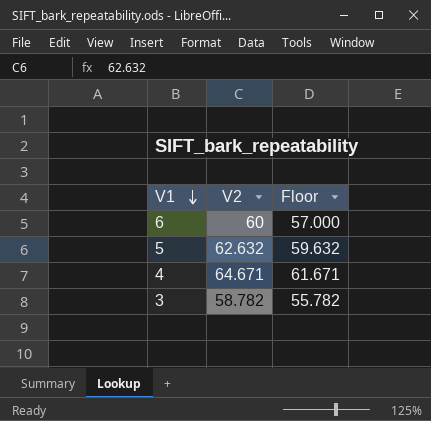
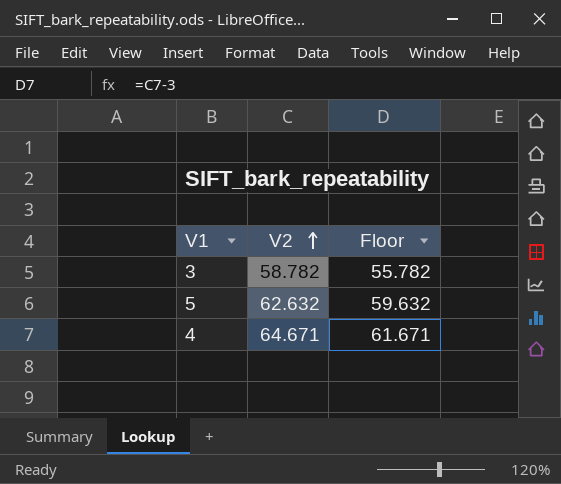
row order: V1 descending -> V2 ascending
row 6: 60 | 57.000 -> none

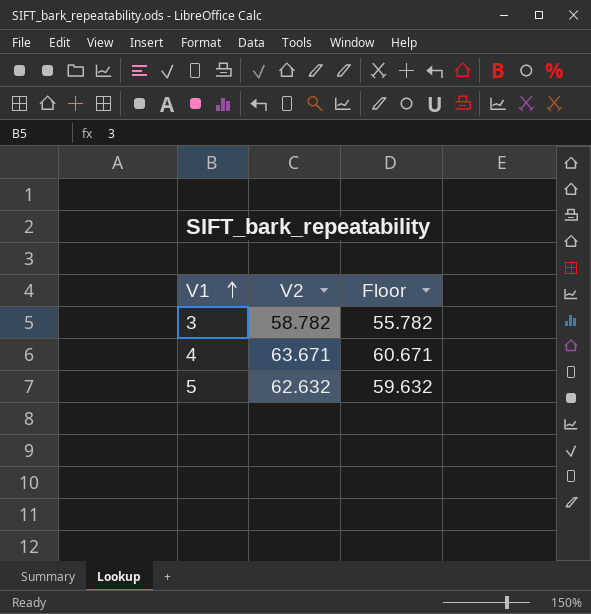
row order: V2 ascending -> V1 ascending
4 | V2: 64.671 -> 63.671
4 | Floor: 61.671 -> 60.671

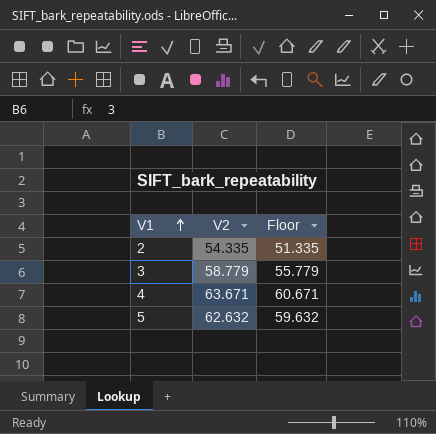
row 2: none -> 54.335 | 51.335
3 | V2: 58.782 -> 58.779
3 | Floor: 55.782 -> 55.779

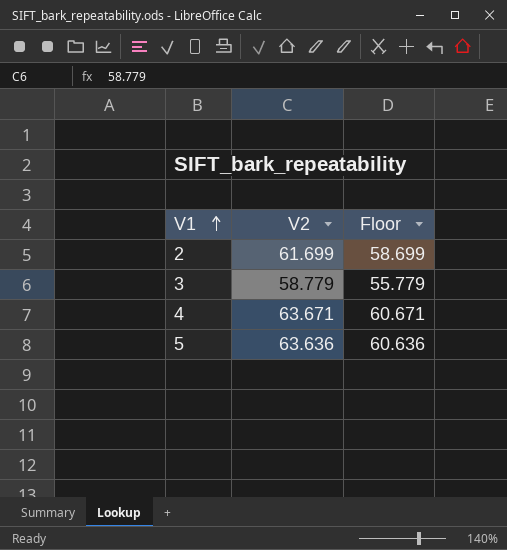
2 | V2: 54.335 -> 61.699
2 | Floor: 51.335 -> 58.699
5 | V2: 62.632 -> 63.636
5 | Floor: 59.632 -> 60.636

